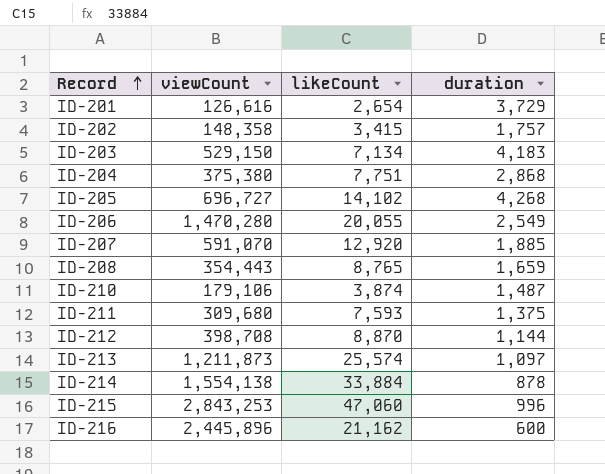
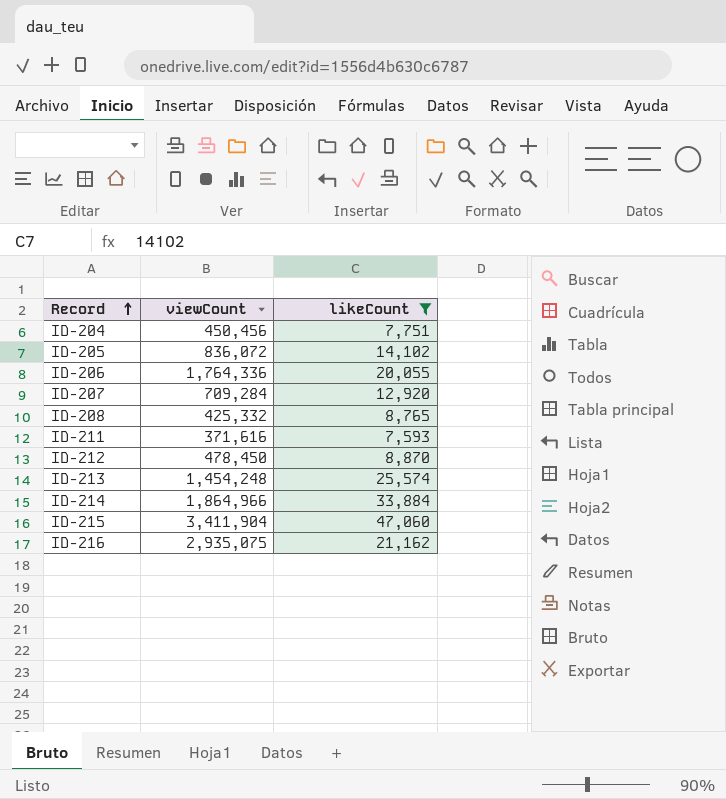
filter: none -> likeCount >= 7,593
column duration | position: 4 -> none
ID-204 | viewCount: 375,380 -> 450,456
ID-205 | viewCount: 696,727 -> 836,072
ID-206 | viewCount: 1,470,280 -> 1,764,336
ID-207 | viewCount: 591,070 -> 709,284
ID-208 | viewCount: 354,443 -> 425,332
ID-211 | viewCount: 309,680 -> 371,616
ID-212 | viewCount: 398,708 -> 478,450
ID-213 | viewCount: 1,211,873 -> 1,454,248
ID-214 | viewCount: 1,554,138 -> 1,864,966
ID-215 | viewCount: 2,843,253 -> 3,411,904
ID-216 | viewCount: 2,445,896 -> 2,935,075

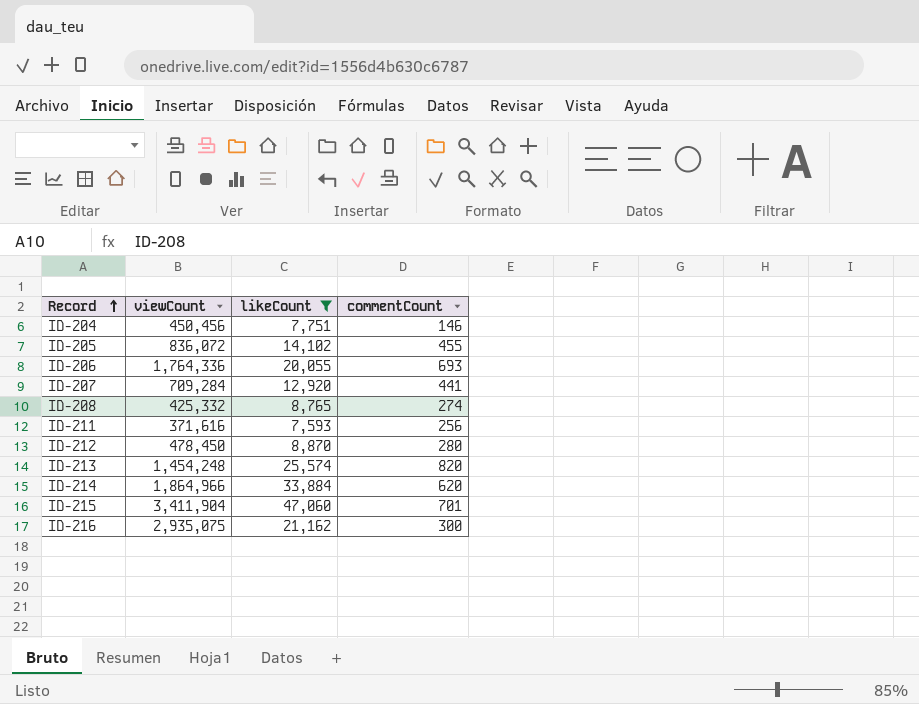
column commentCount | position: none -> 4

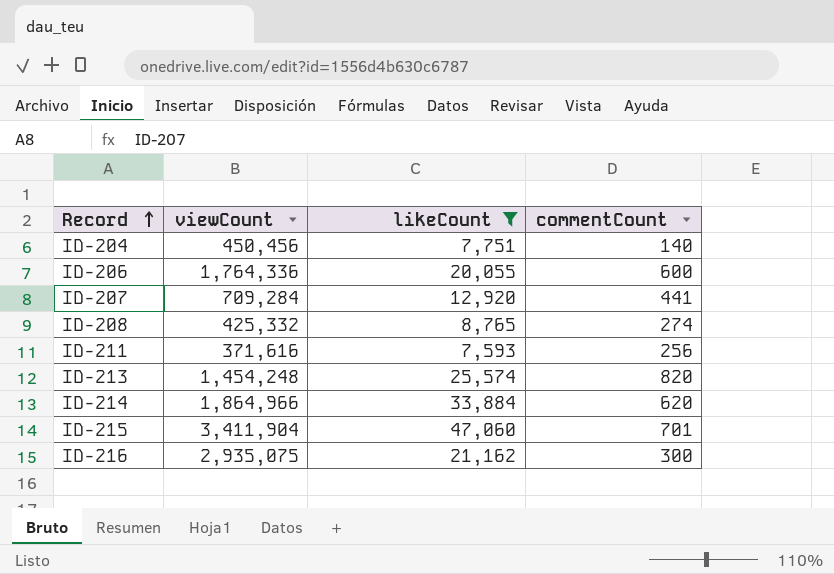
row ID-205: 836,072 | 14,102 | 455 -> none
row ID-212: 478,450 | 8,870 | 280 -> none
ID-204 | commentCount: 146 -> 140
ID-206 | commentCount: 693 -> 600

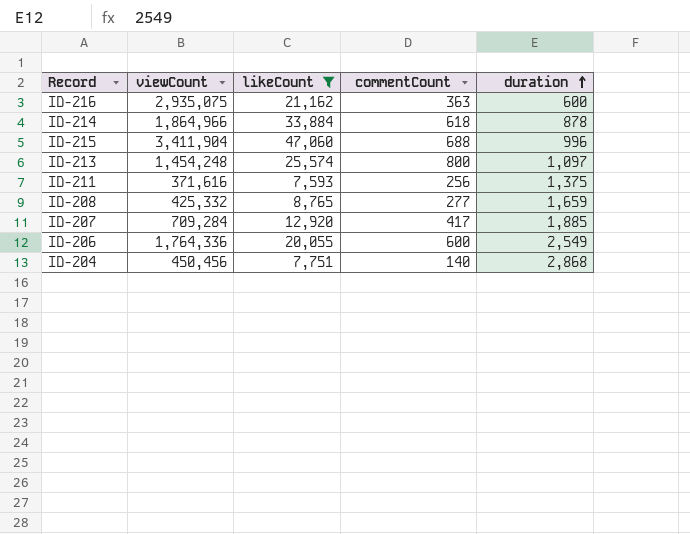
row order: Record ascending -> duration ascending
column duration | position: none -> 5
ID-216 | commentCount: 300 -> 363
ID-214 | commentCount: 620 -> 618
ID-215 | commentCount: 701 -> 688
ID-213 | commentCount: 820 -> 800
ID-208 | commentCount: 274 -> 277
ID-207 | commentCount: 441 -> 417

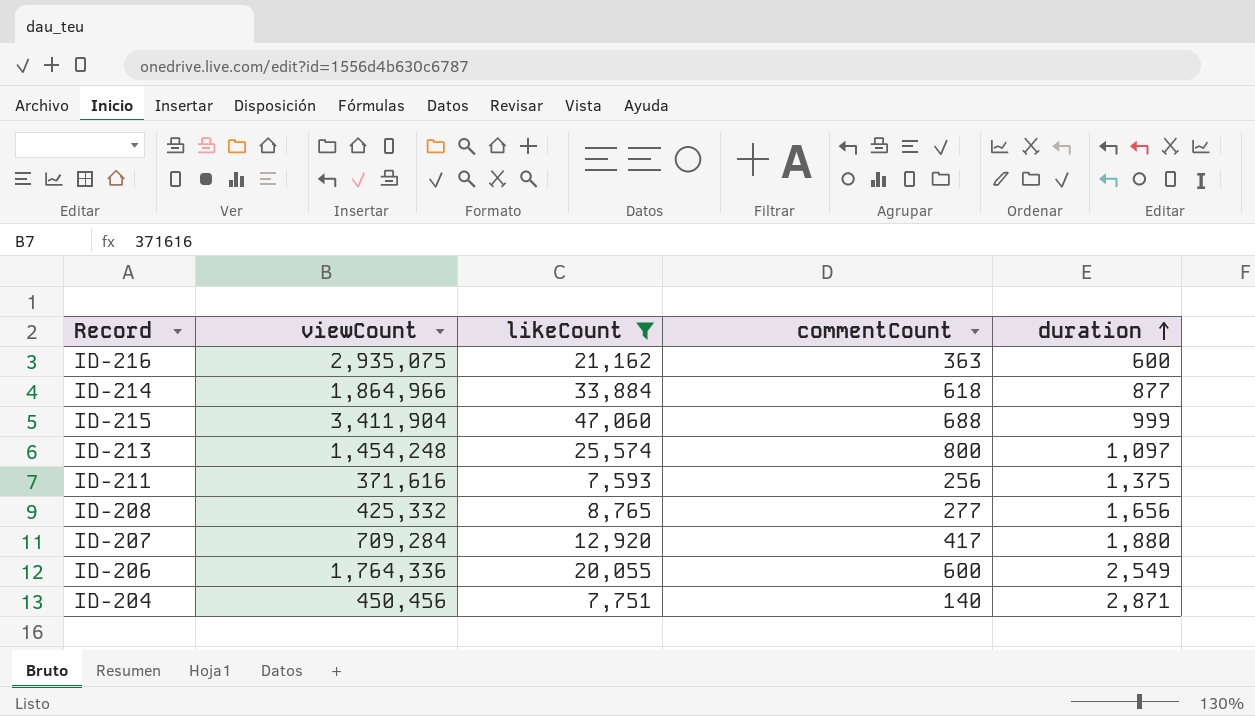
ID-214 | duration: 878 -> 877
ID-215 | duration: 996 -> 999
ID-208 | duration: 1,659 -> 1,656
ID-207 | duration: 1,885 -> 1,880
ID-204 | duration: 2,868 -> 2,871

